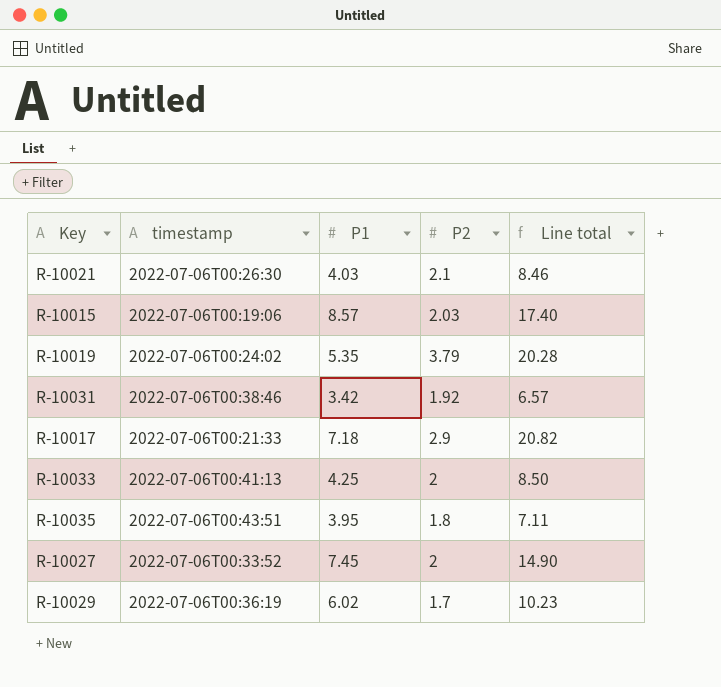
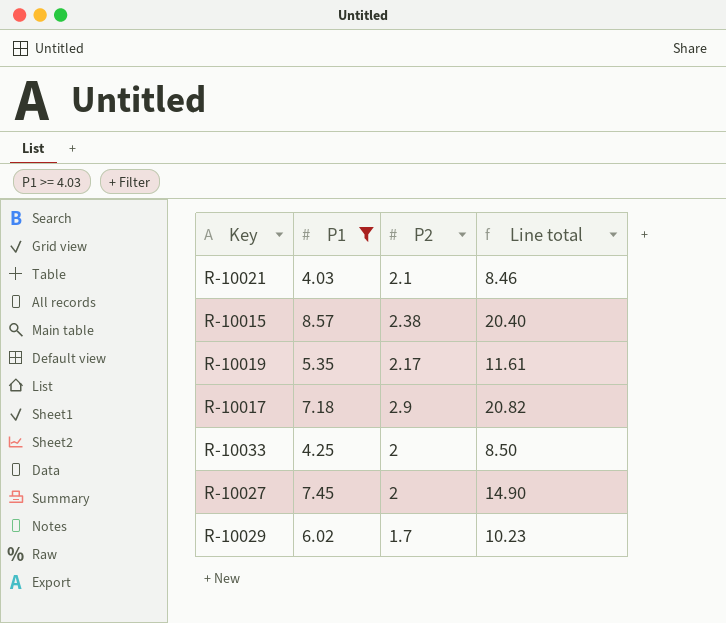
filter: none -> P1 >= 4.03
column timestamp | position: 2 -> none
R-10015 | P2: 2.03 -> 2.38
R-10015 | Line total: 17.40 -> 20.40
R-10019 | P2: 3.79 -> 2.17
R-10019 | Line total: 20.28 -> 11.61

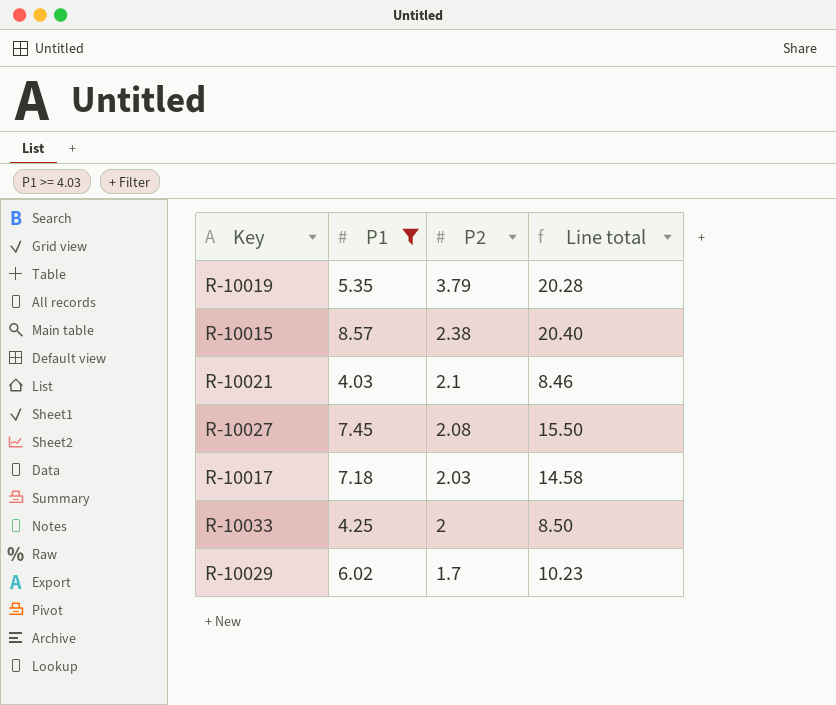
row order: none -> P2 descending
R-10019 | P2: 2.17 -> 3.79
R-10019 | Line total: 11.61 -> 20.28
R-10027 | P2: 2 -> 2.08
R-10027 | Line total: 14.90 -> 15.50
R-10017 | P2: 2.9 -> 2.03
R-10017 | Line total: 20.82 -> 14.58

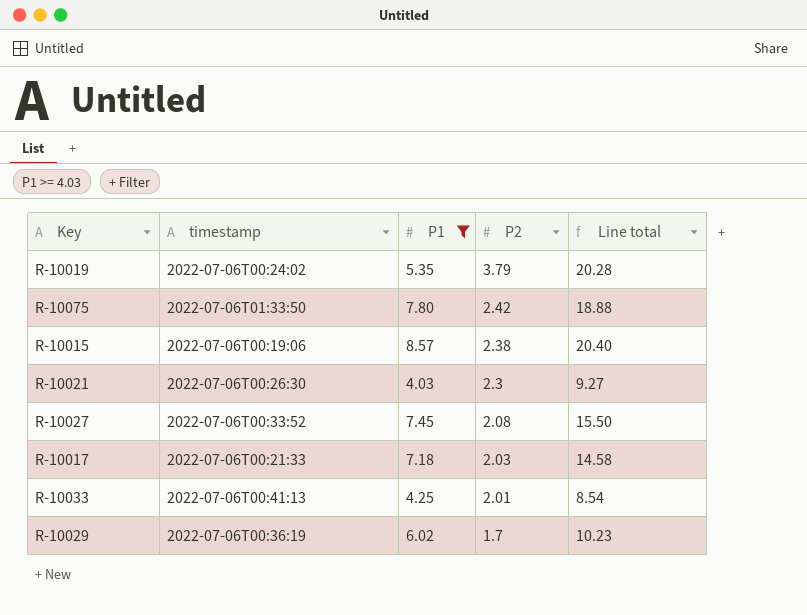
column timestamp | position: none -> 2
row R-10075: none -> 2022-07-06T01:33:50 | 7.80 | 2.42 | 18.88
R-10021 | P2: 2.1 -> 2.3
R-10021 | Line total: 8.46 -> 9.27
R-10033 | P2: 2 -> 2.01
R-10033 | Line total: 8.50 -> 8.54

